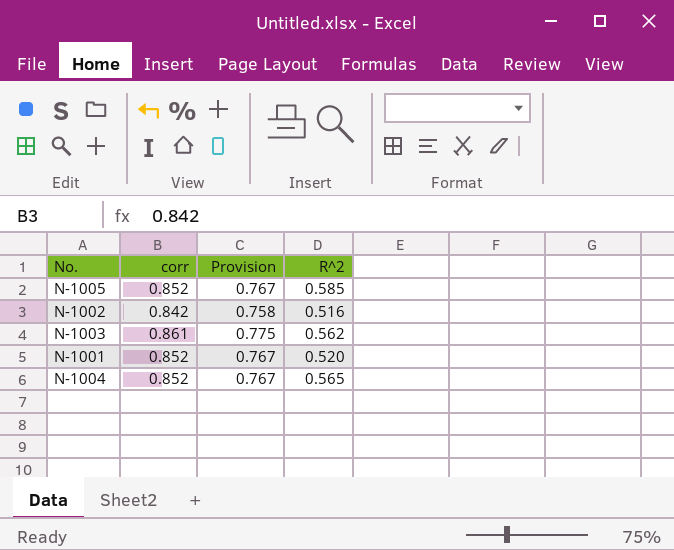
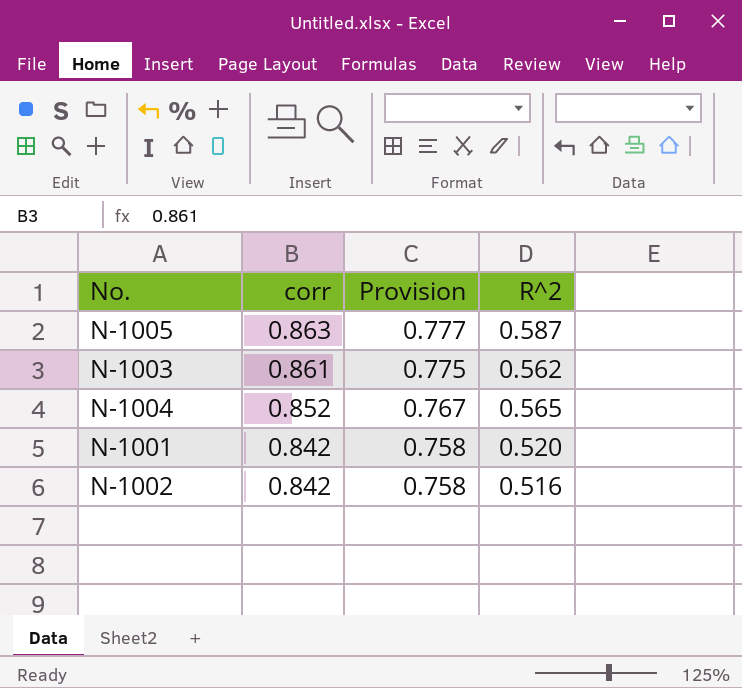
row order: none -> corr descending
N-1005 | corr: 0.852 -> 0.863
N-1005 | Provision: 0.767 -> 0.777
N-1005 | R^2: 0.585 -> 0.587
N-1001 | corr: 0.852 -> 0.842
N-1001 | Provision: 0.767 -> 0.758

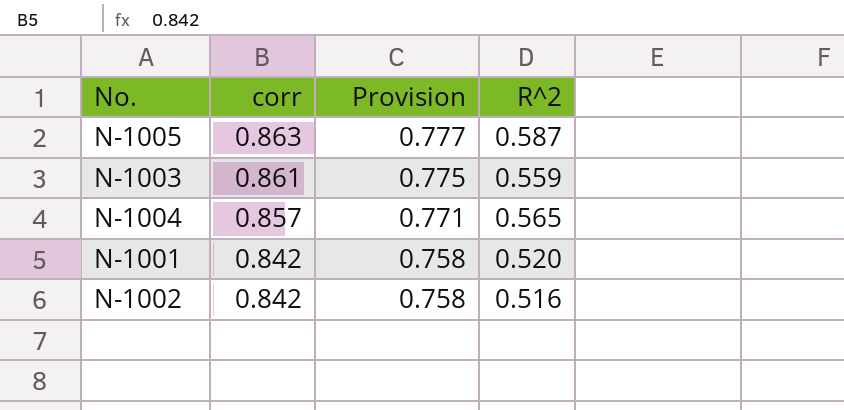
N-1003 | R^2: 0.562 -> 0.559
N-1004 | corr: 0.852 -> 0.857
N-1004 | Provision: 0.767 -> 0.771

